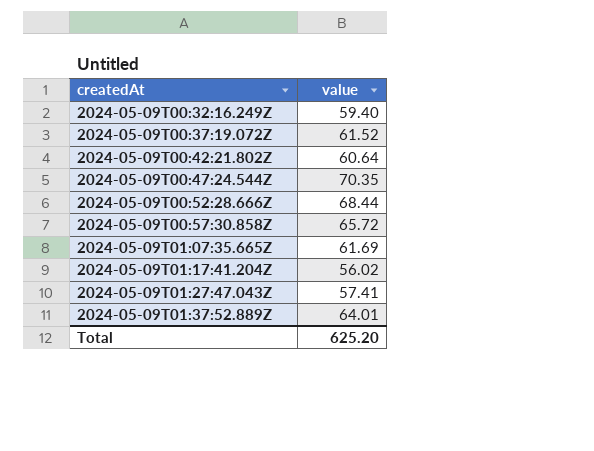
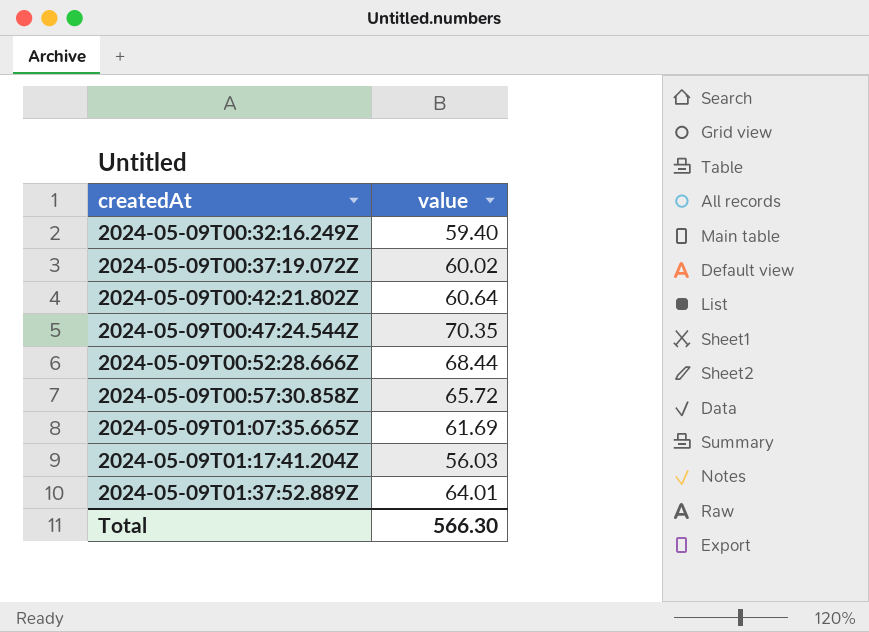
row 2024-05-09T01:27:47.043Z: 57.41 -> none
2024-05-09T00:37:19.072Z | value: 61.52 -> 60.02
2024-05-09T01:17:41.204Z | value: 56.02 -> 56.03
Total | value: 625.20 -> 566.30

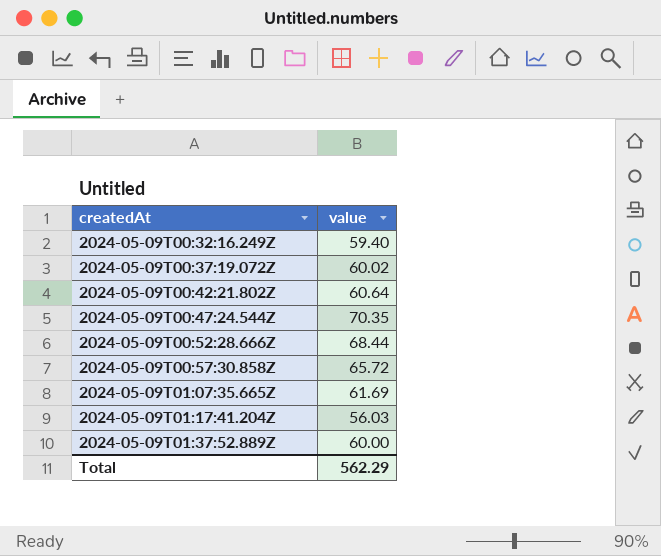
2024-05-09T01:37:52.889Z | value: 64.01 -> 60.00
Total | value: 566.30 -> 562.29

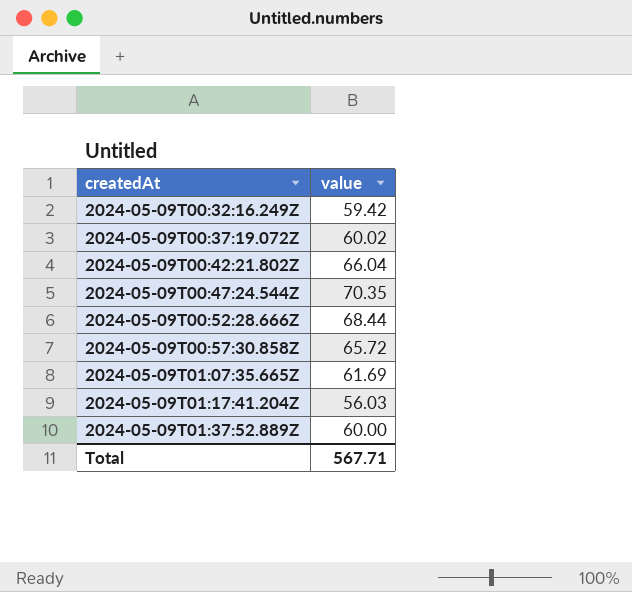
2024-05-09T00:32:16.249Z | value: 59.40 -> 59.42
2024-05-09T00:42:21.802Z | value: 60.64 -> 66.04
Total | value: 562.29 -> 567.71

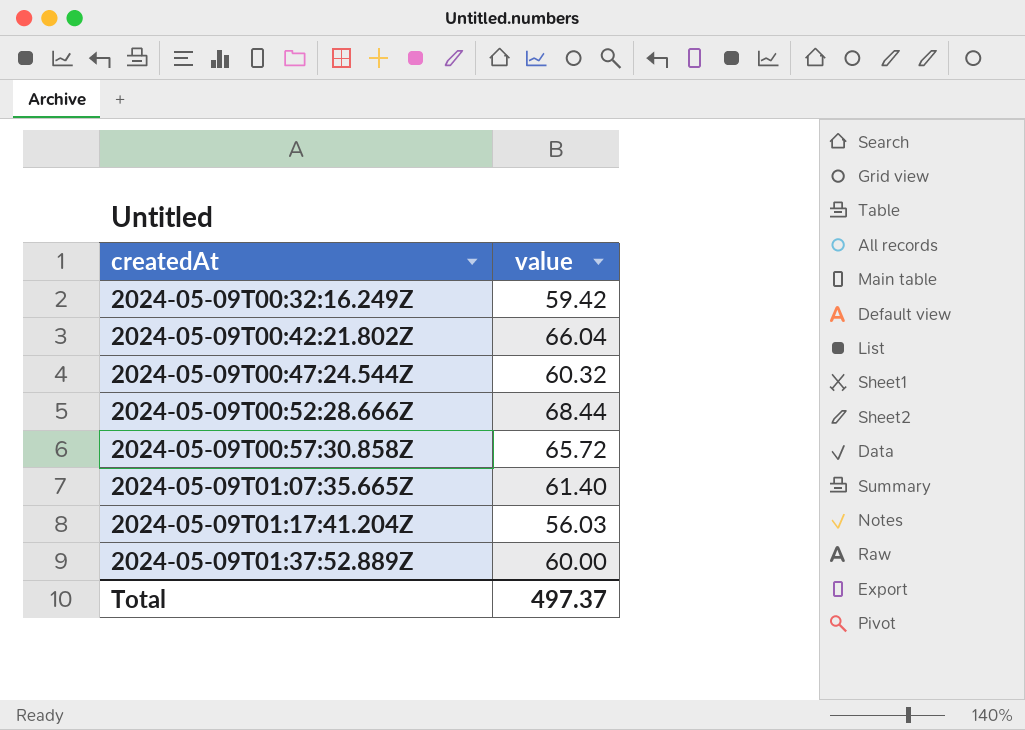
row 2024-05-09T00:37:19.072Z: 60.02 -> none
2024-05-09T00:47:24.544Z | value: 70.35 -> 60.32
2024-05-09T01:07:35.665Z | value: 61.69 -> 61.40
Total | value: 567.71 -> 497.37

